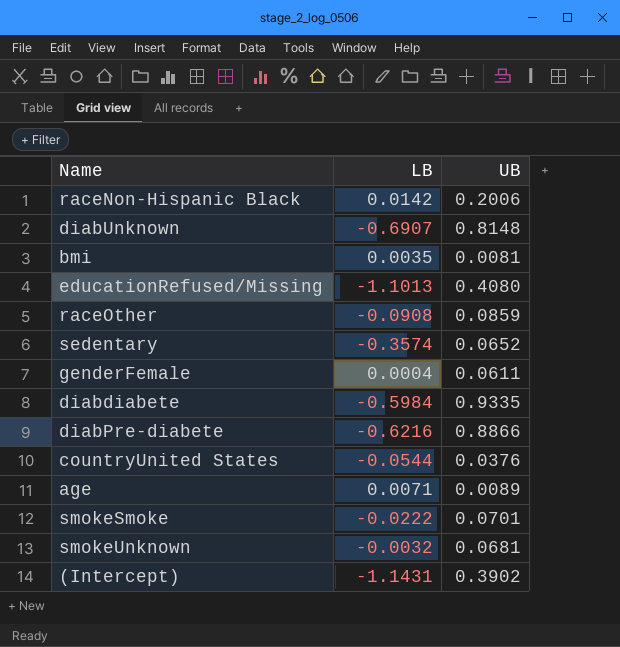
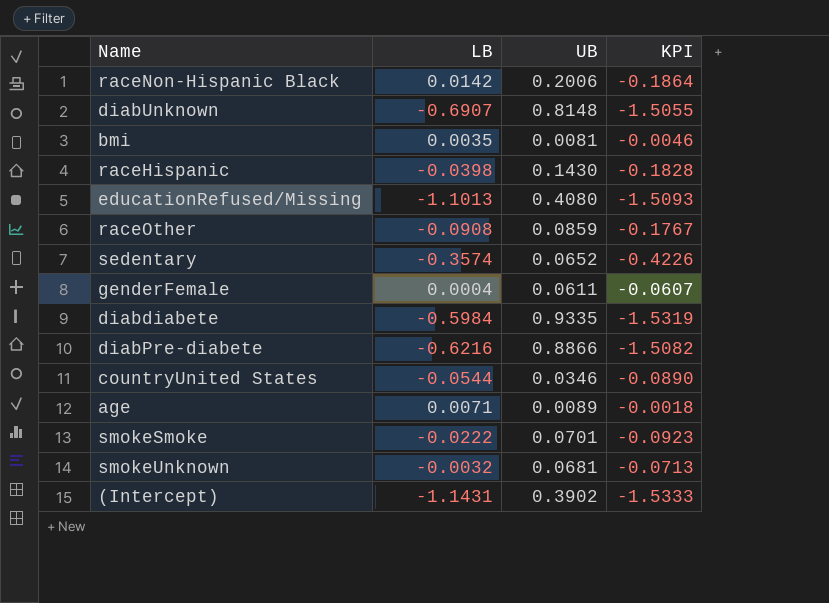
column KPI | formula: none -> [LB] - [UB]
row raceHispanic: none -> -0.0398 | 0.1430 | -0.1828
countryUnited States | UB: 0.0376 -> 0.0346

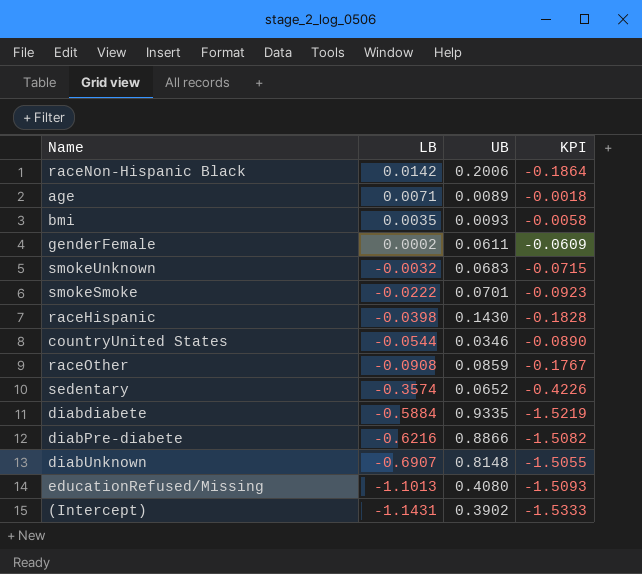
row order: none -> LB descending
bmi | UB: 0.0081 -> 0.0093
bmi | KPI: -0.0046 -> -0.0058
genderFemale | LB: 0.0004 -> 0.0002
genderFemale | KPI: -0.0607 -> -0.0609
smokeUnknown | UB: 0.0681 -> 0.0683
smokeUnknown | KPI: -0.0713 -> -0.0715
diabdiabete | LB: -0.5984 -> -0.5884
diabdiabete | KPI: -1.5319 -> -1.5219

